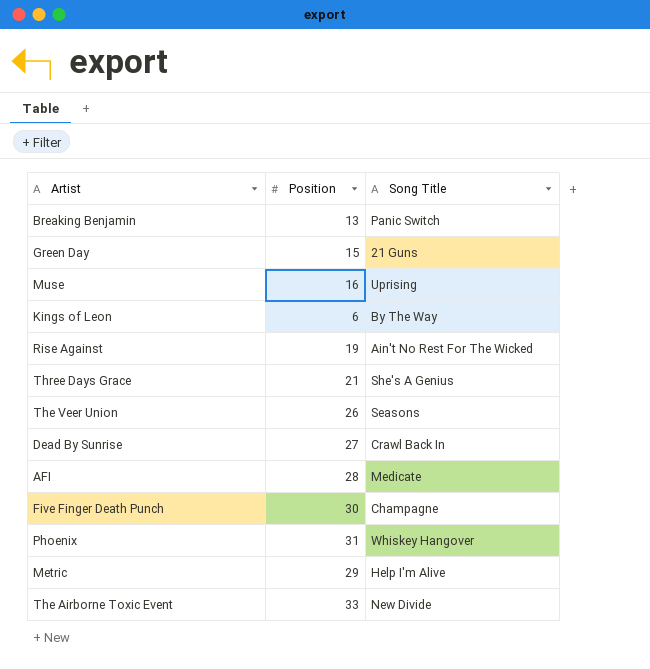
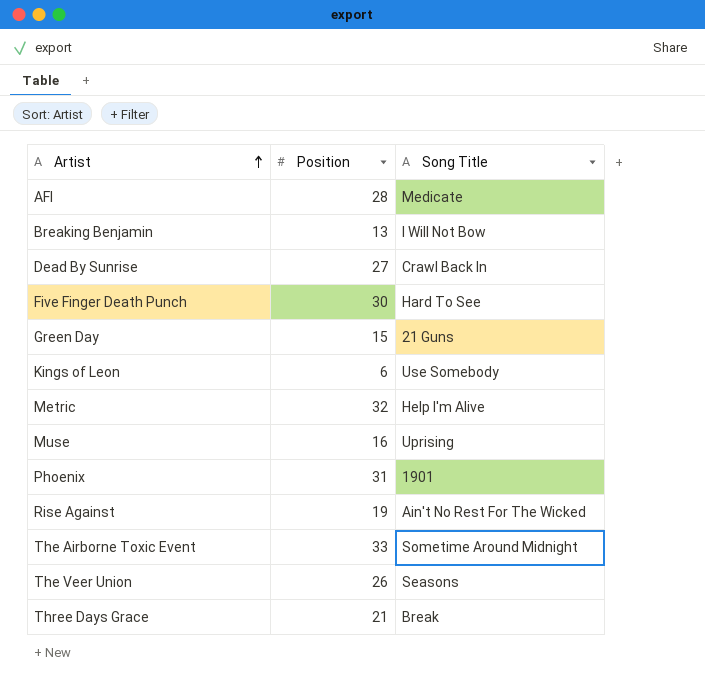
row order: none -> Artist ascending
Breaking Benjamin | Song Title: Panic Switch -> I Will Not Bow
Five Finger Death Punch | Song Title: Champagne -> Hard To See
Kings of Leon | Song Title: By The Way -> Use Somebody
Metric | Position: 29 -> 32
Phoenix | Song Title: Whiskey Hangover -> 1901
The Airborne Toxic Event | Song Title: New Divide -> Sometime Around Midnight
Three Days Grace | Song Title: She's A Genius -> Break

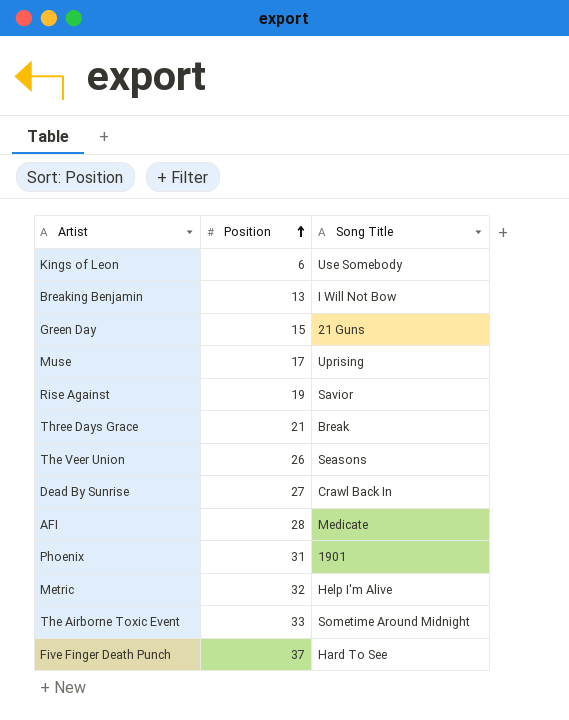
row order: Artist ascending -> Position ascending
Muse | Position: 16 -> 17
Rise Against | Song Title: Ain't No Rest For The Wicked -> Savior
Five Finger Death Punch | Position: 30 -> 37

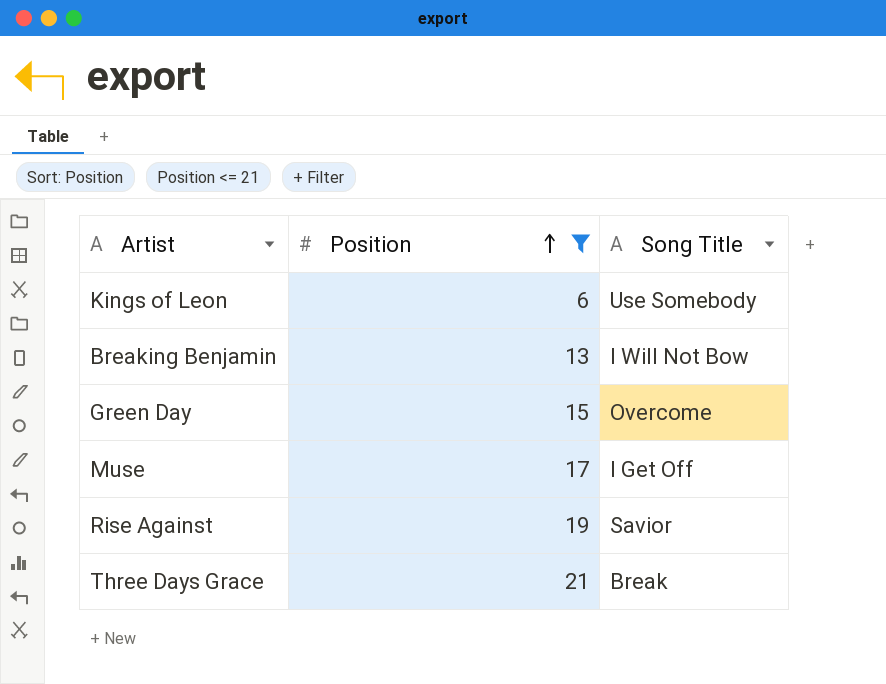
filter: none -> Position <= 21
Green Day | Song Title: 21 Guns -> Overcome
Muse | Song Title: Uprising -> I Get Off

